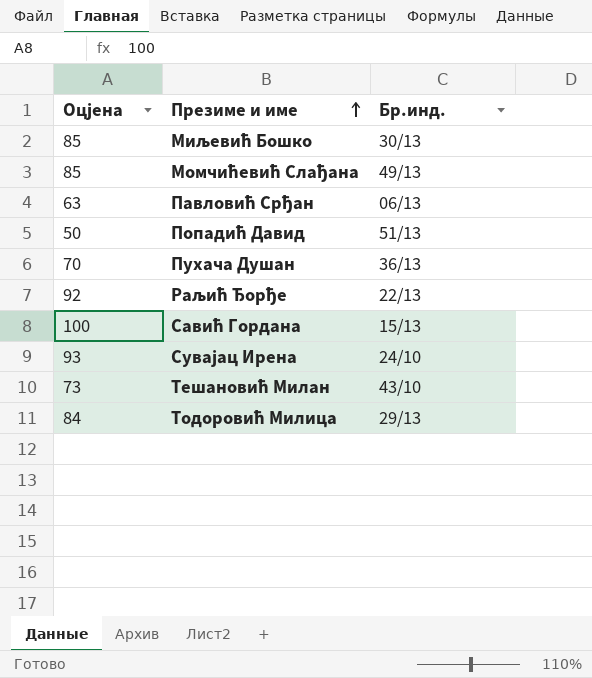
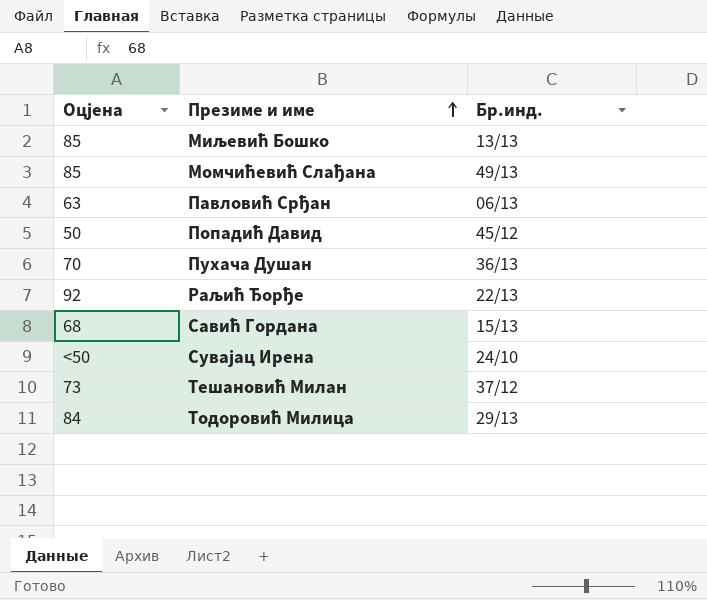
Миљевић Бошко | Бр.инд.: 30/13 -> 13/13
Попадић Давид | Бр.инд.: 51/13 -> 45/12
Савић Гордана | Оцјена: 100 -> 68
Сувајац Ирена | Оцјена: 93 -> <50
Тешановић Милан | Бр.инд.: 43/10 -> 37/12

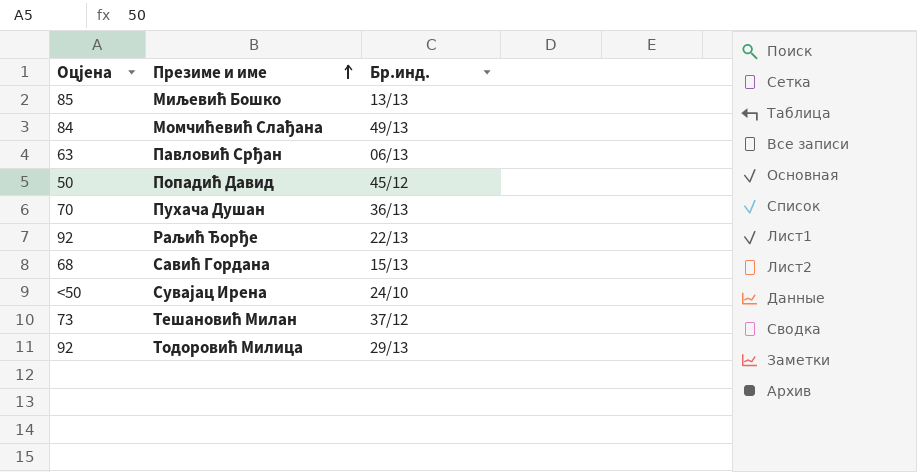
Момчићевић Слађана | Оцјена: 85 -> 84
Тодоровић Милица | Оцјена: 84 -> 92

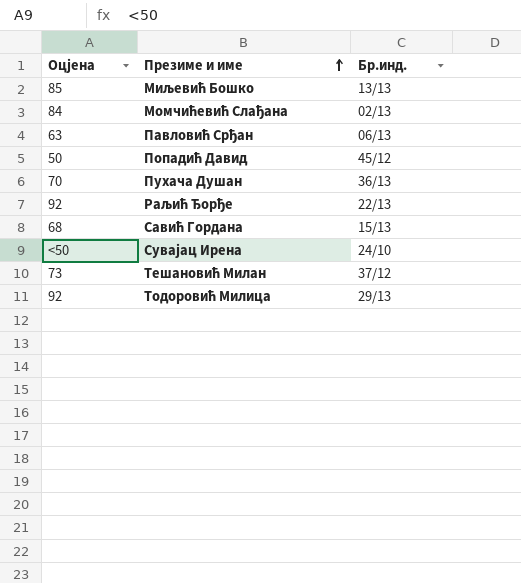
Момчићевић Слађана | Бр.инд.: 49/13 -> 02/13

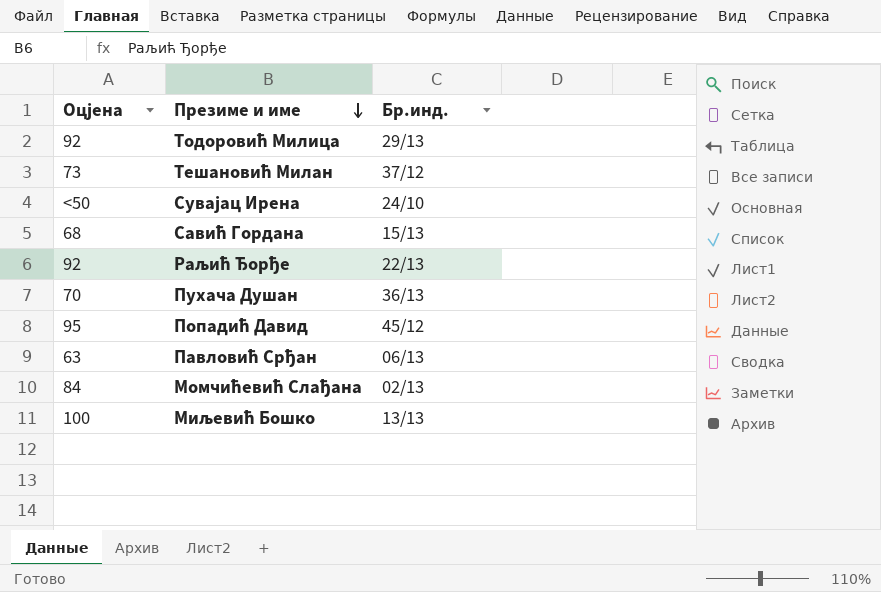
row order: Презиме и име ascending -> Презиме и име descending
Попадић Давид | Оцјена: 50 -> 95
Миљевић Бошко | Оцјена: 85 -> 100

